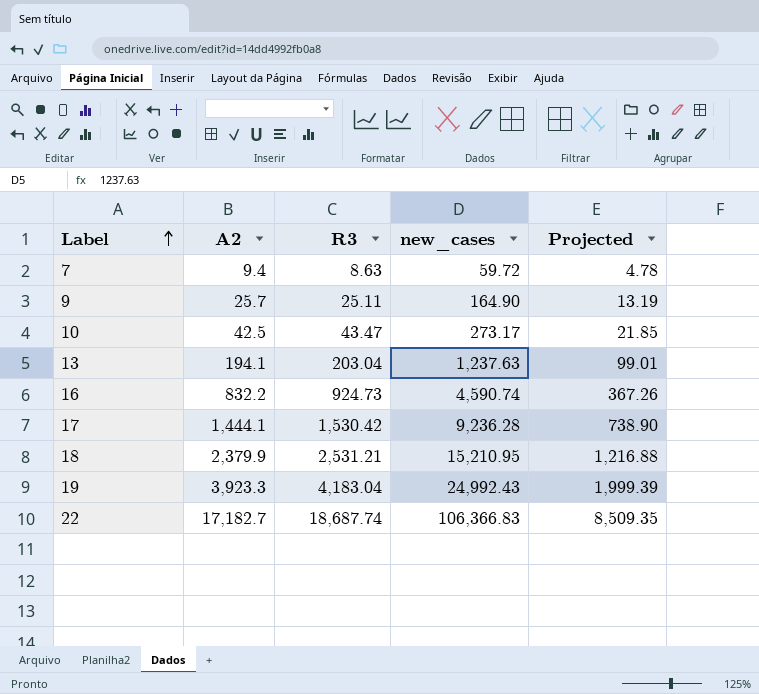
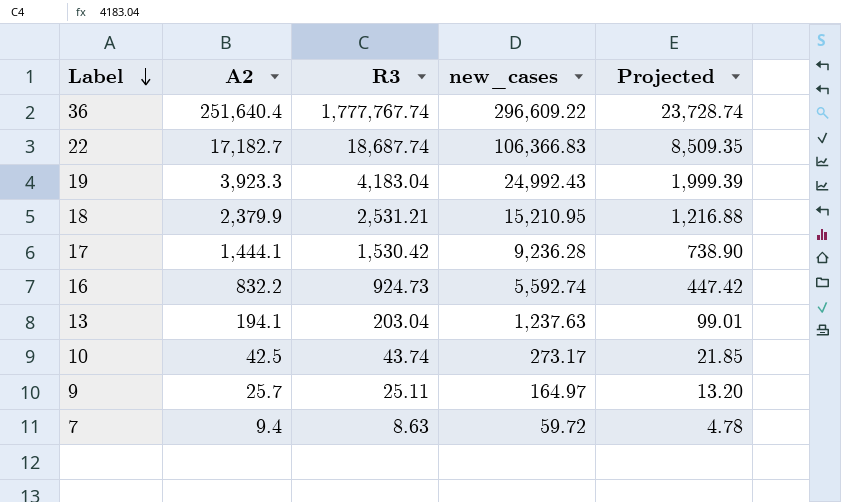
row order: Label ascending -> Label descending
row 36: none -> 251,640.4 | 1,777,767.74 | 296,609.22 | 23,728.74
16 | new_cases: 4,590.74 -> 5,592.74
16 | Projected: 367.26 -> 447.42
10 | R3: 43.47 -> 43.74
9 | new_cases: 164.90 -> 164.97
9 | Projected: 13.19 -> 13.20

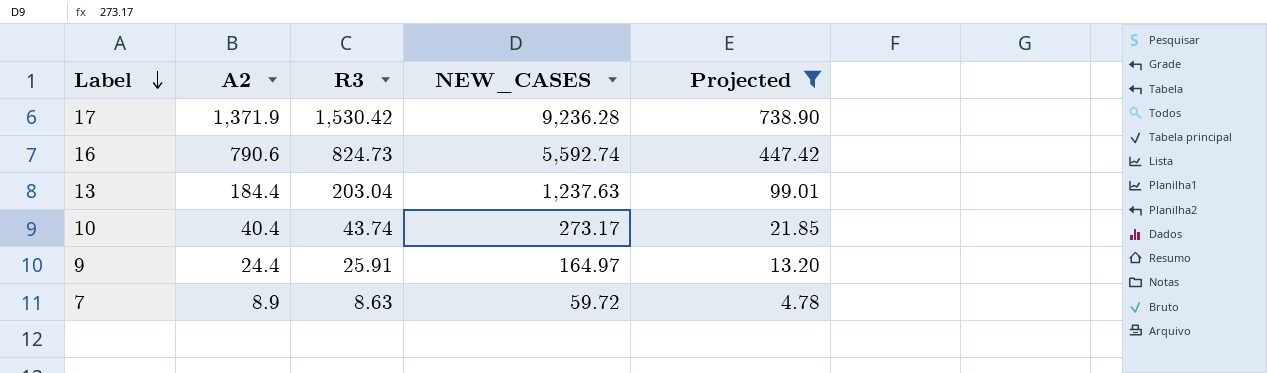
filter: none -> Projected <= 738.90
column name: new_cases -> NEW_CASES
17 | A2: 1,444.1 -> 1,371.9
16 | A2: 832.2 -> 790.6
16 | R3: 924.73 -> 824.73
13 | A2: 194.1 -> 184.4
10 | A2: 42.5 -> 40.4
9 | A2: 25.7 -> 24.4
9 | R3: 25.11 -> 25.91
7 | A2: 9.4 -> 8.9

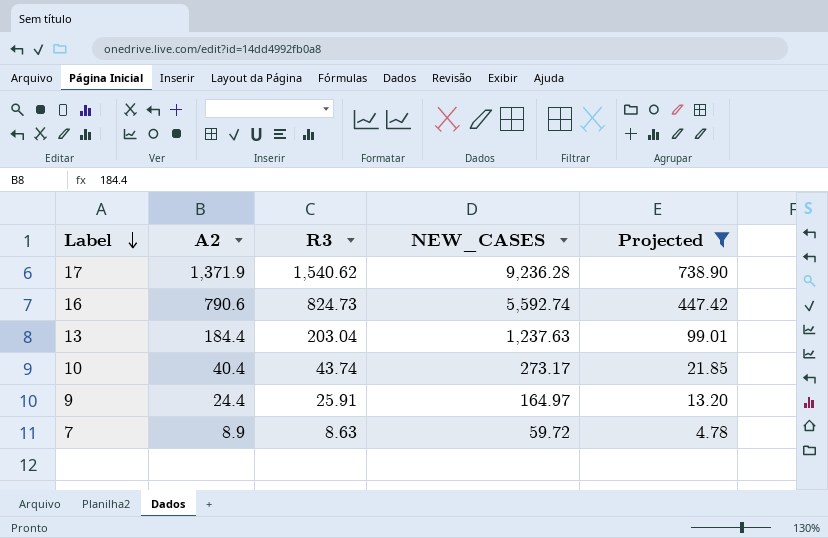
17 | R3: 1,530.42 -> 1,540.62

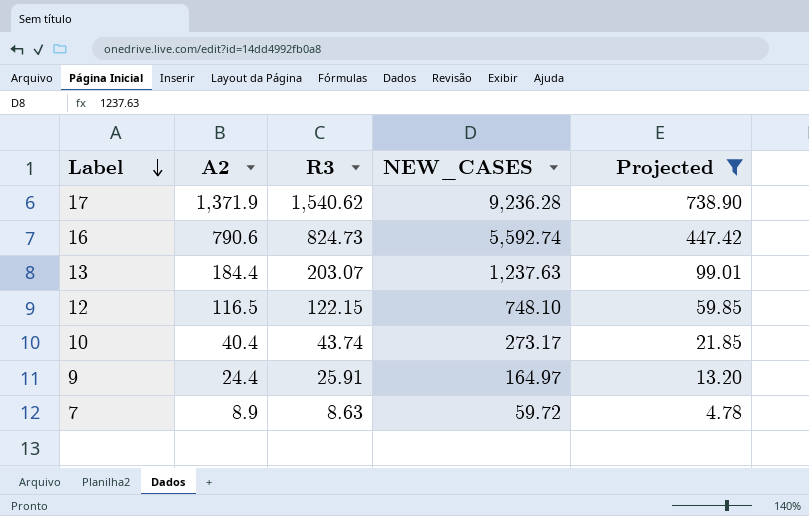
13 | R3: 203.04 -> 203.07
row 12: none -> 116.5 | 122.15 | 748.10 | 59.85

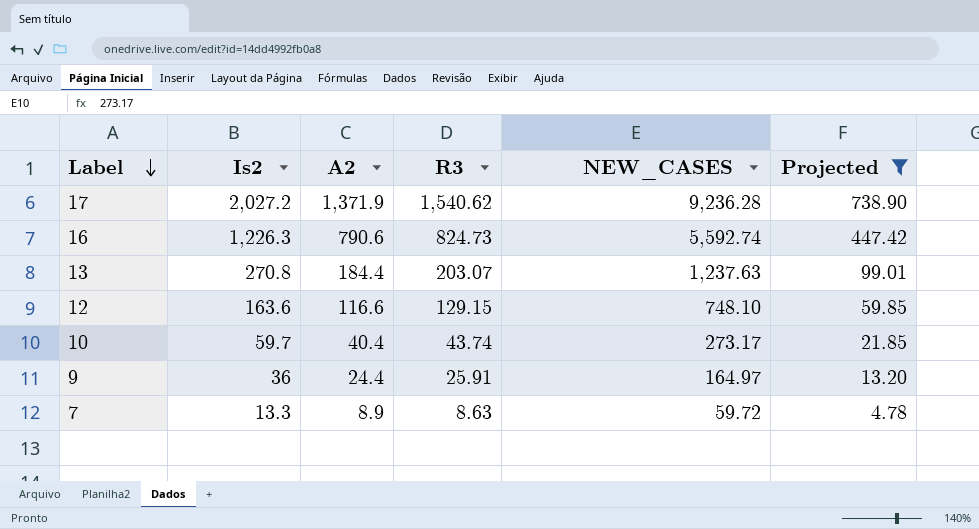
column Is2 | position: none -> 2
12 | A2: 116.5 -> 116.6
12 | R3: 122.15 -> 129.15

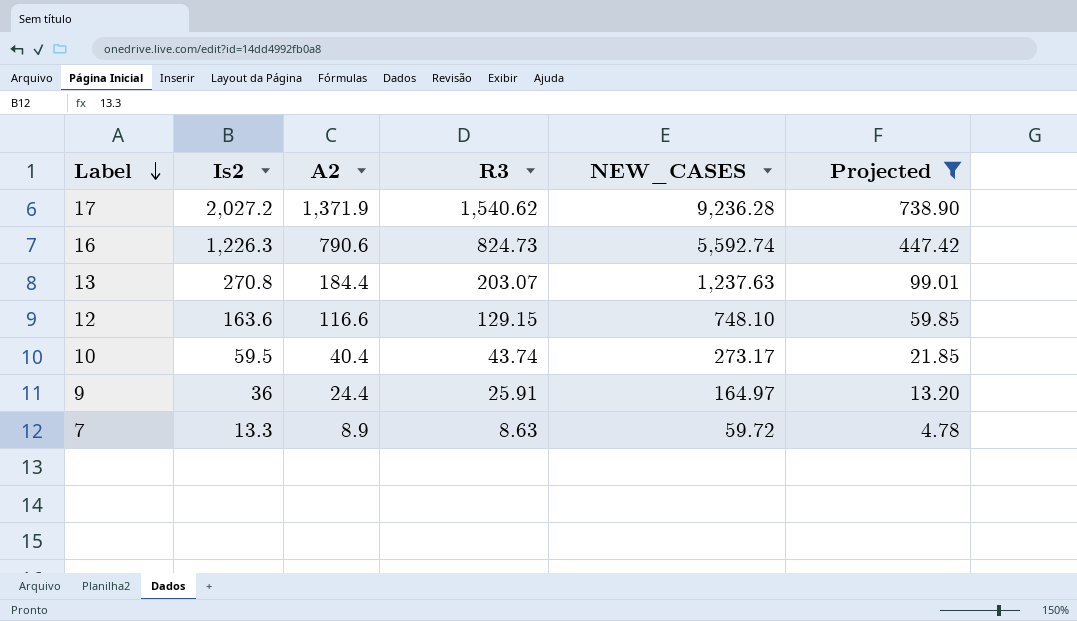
10 | Is2: 59.7 -> 59.5

